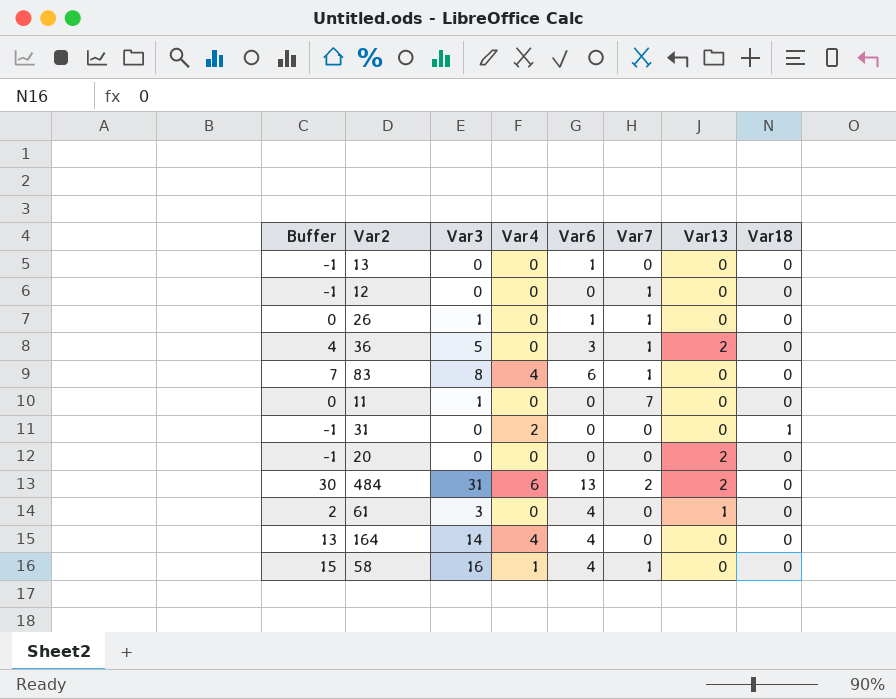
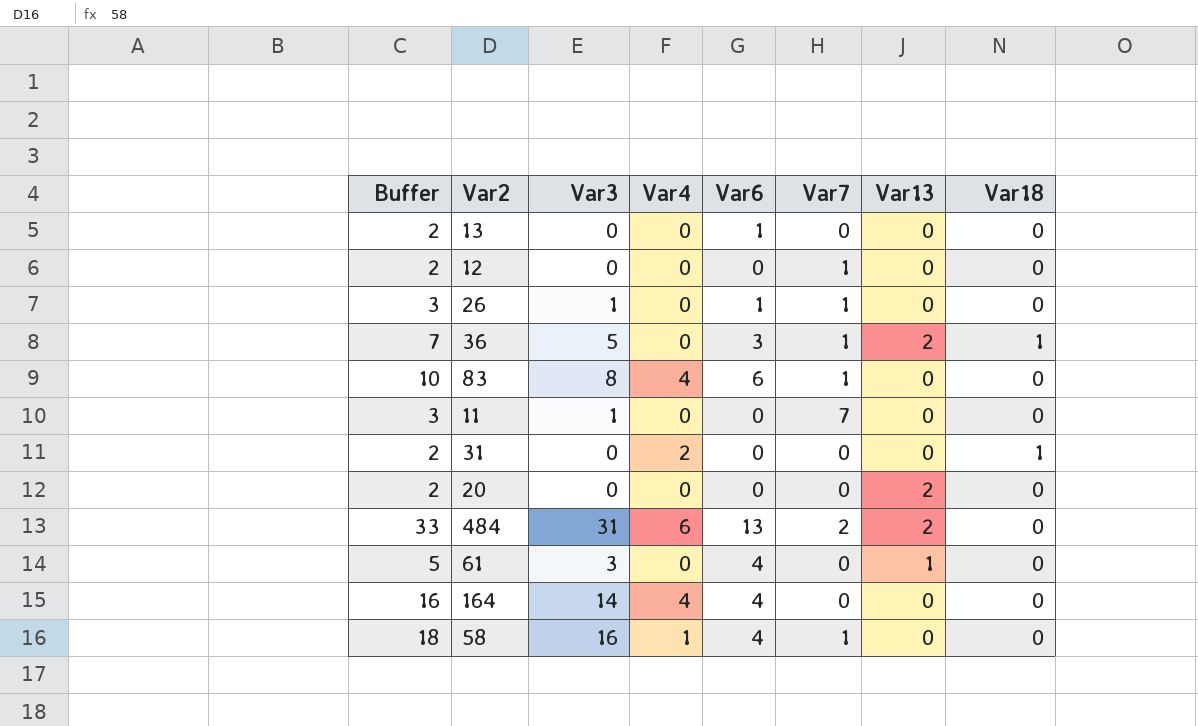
column Buffer | formula: [Var3] - 1 -> [Var3] + 2
36 | Var18: 0 -> 1

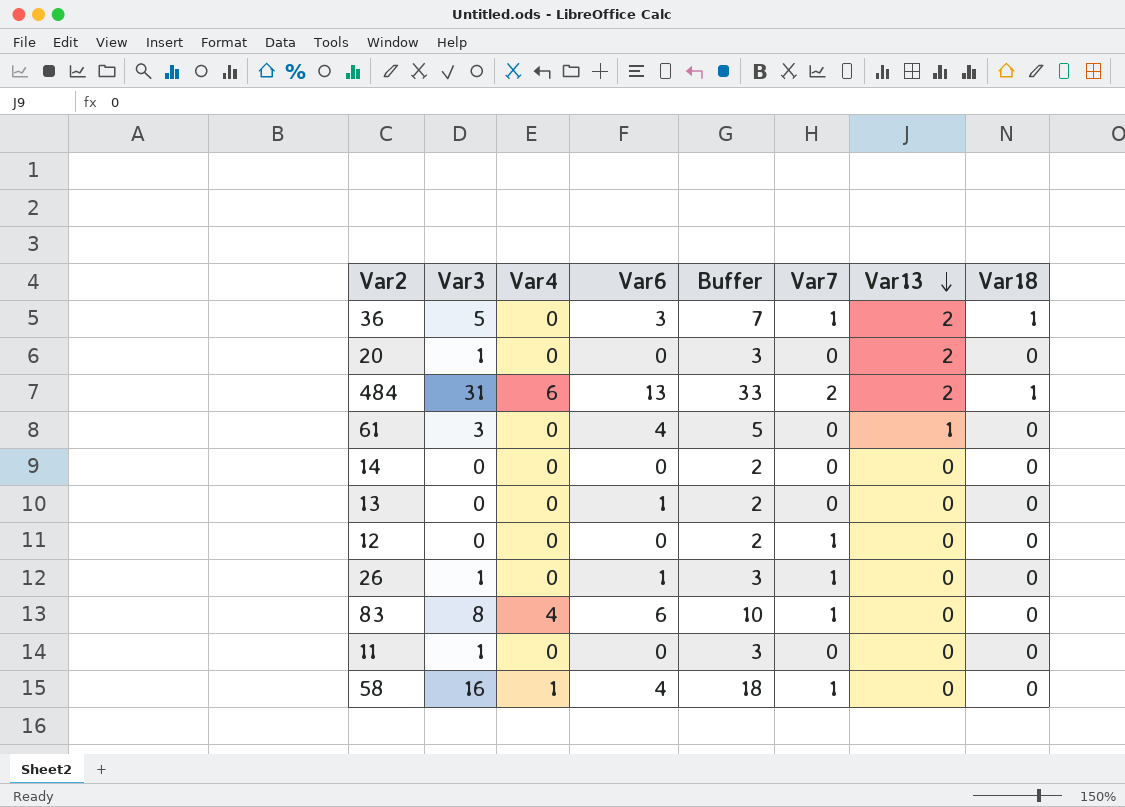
row order: none -> Var13 descending
column Buffer | position: 1 -> 5
row 31: 2 | 0 | 2 | 0 | 0 | 0 | 1 -> none
row 164: 16 | 14 | 4 | 4 | 0 | 0 | 0 -> none
20 | Var3: 0 -> 1
20 | Buffer: 2 -> 3
484 | Var18: 0 -> 1
row 14: none -> 0 | 0 | 0 | 2 | 0 | 0 | 0
11 | Var7: 7 -> 0

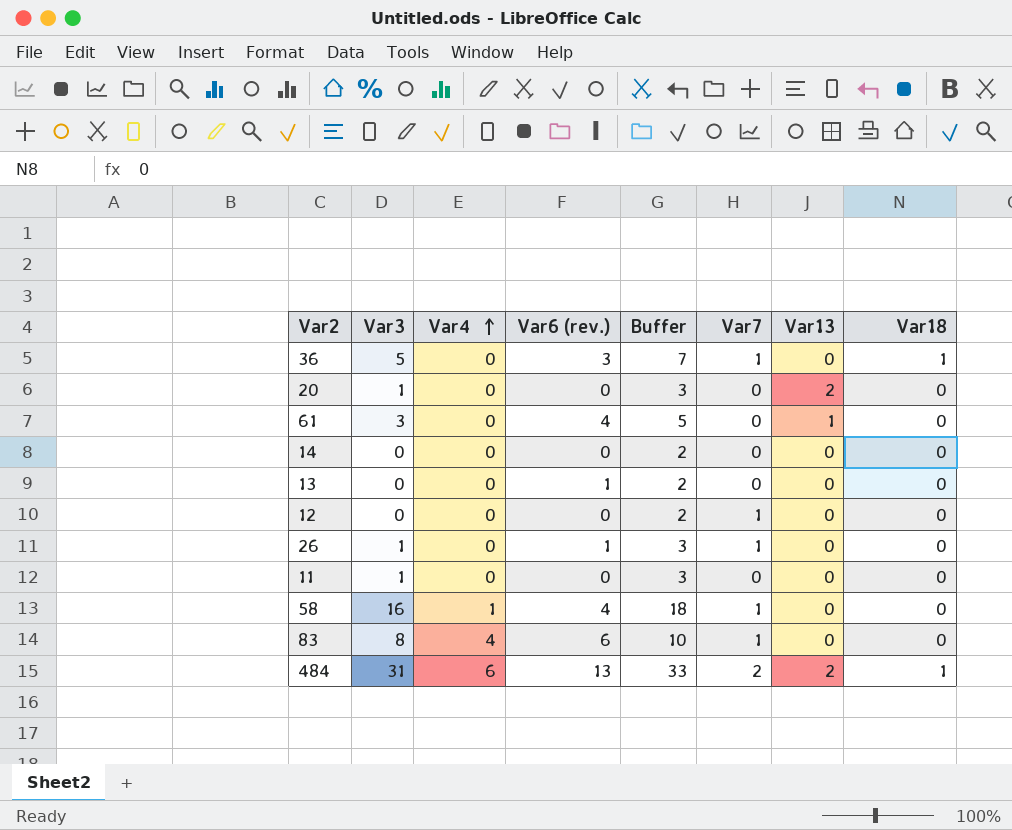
row order: Var13 descending -> Var4 ascending
column name: Var6 -> Var6 (rev.)
36 | Var13: 2 -> 0

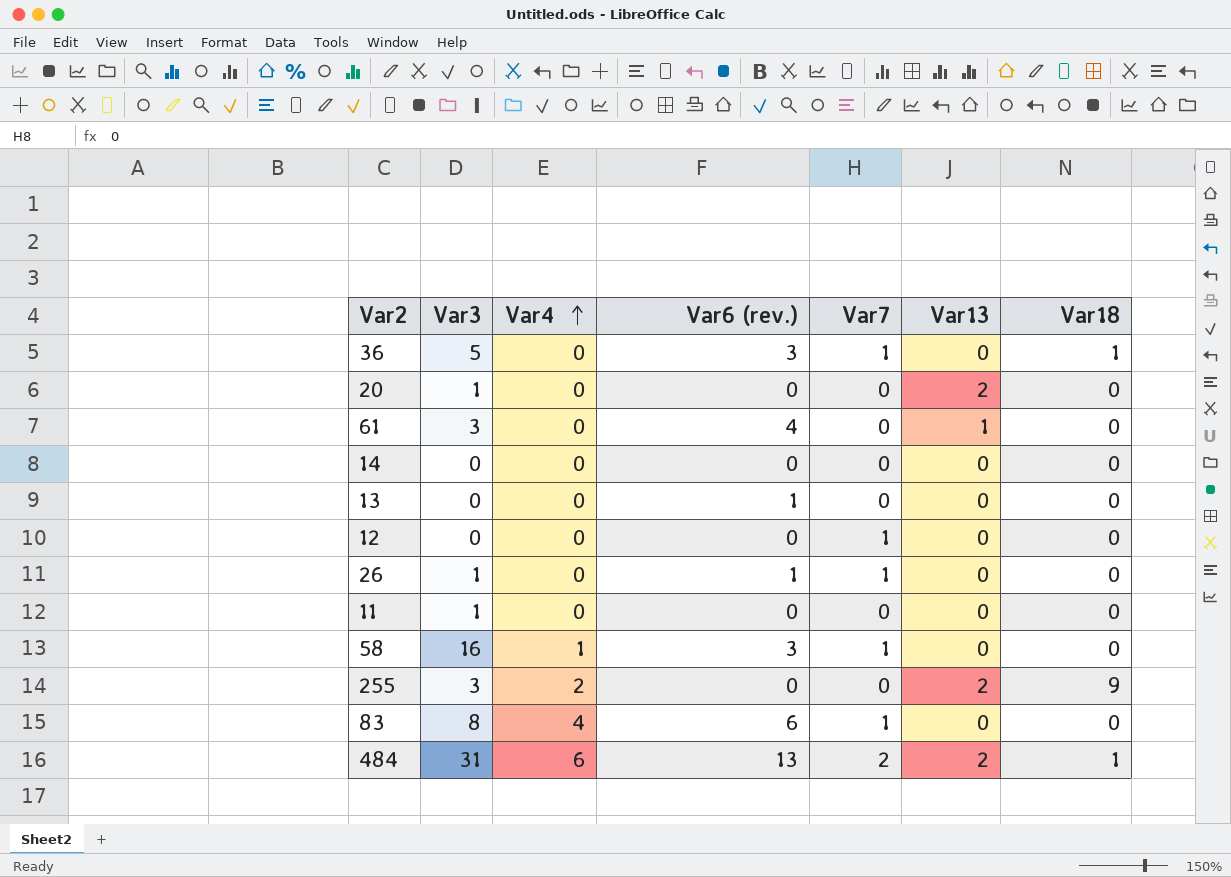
column Buffer | formula: [Var3] + 2 -> none
58 | Var6 (rev.): 4 -> 3
row 255: none -> 3 | 2 | 0 | 0 | 2 | 9

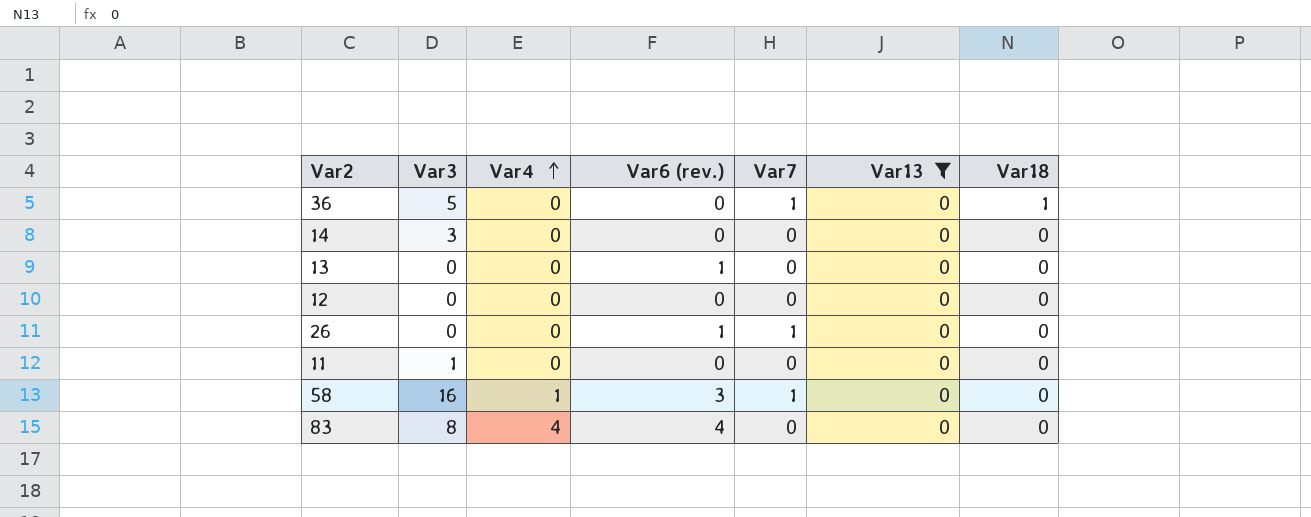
filter: none -> Var13 = 0
36 | Var6 (rev.): 3 -> 0
14 | Var3: 0 -> 3
12 | Var7: 1 -> 0
26 | Var3: 1 -> 0
83 | Var6 (rev.): 6 -> 4
83 | Var7: 1 -> 0

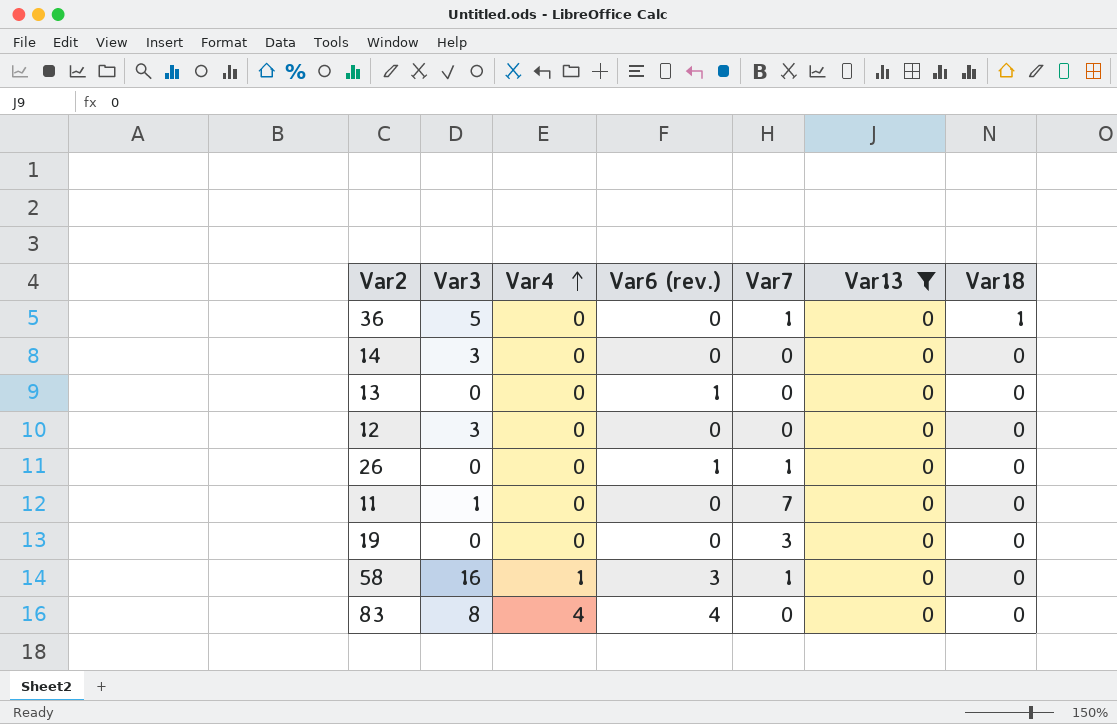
12 | Var3: 0 -> 3
11 | Var7: 0 -> 7
row 19: none -> 0 | 0 | 0 | 3 | 0 | 0

